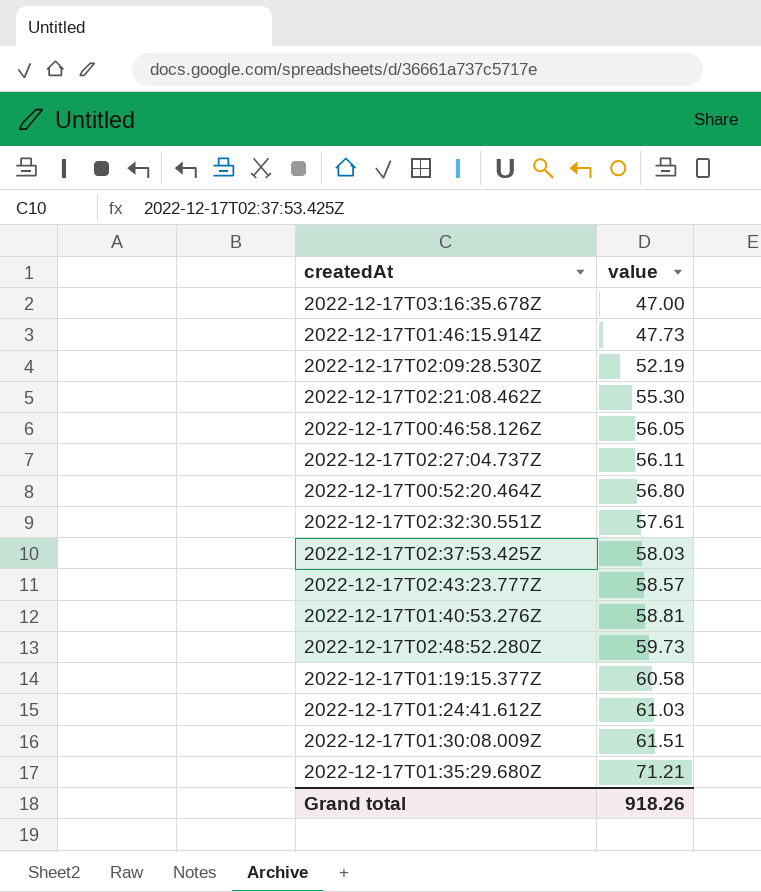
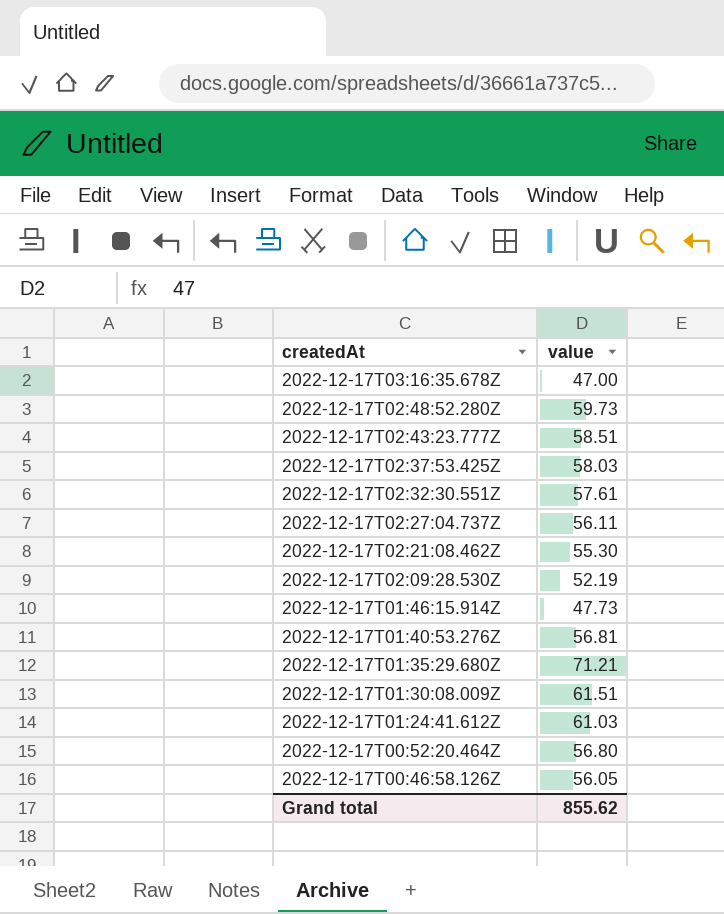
row order: value ascending -> createdAt descending
row 2022-12-17T01:19:15.377Z: 60.58 -> none
2022-12-17T02:43:23.777Z | value: 58.57 -> 58.51
2022-12-17T01:40:53.276Z | value: 58.81 -> 56.81
Grand total | value: 918.26 -> 855.62

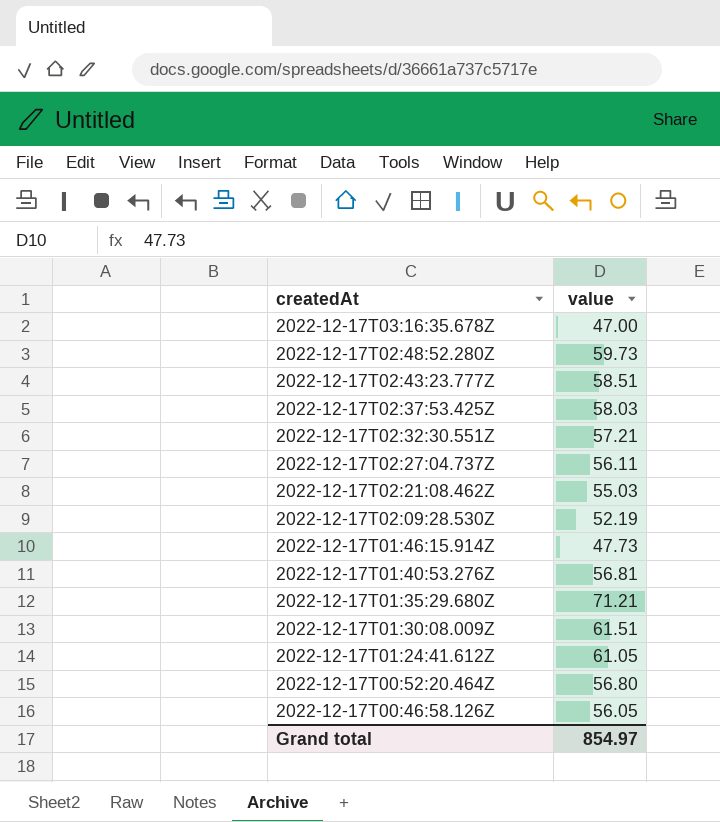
2022-12-17T02:32:30.551Z | value: 57.61 -> 57.21
2022-12-17T02:21:08.462Z | value: 55.30 -> 55.03
2022-12-17T01:24:41.612Z | value: 61.03 -> 61.05
Grand total | value: 855.62 -> 854.97

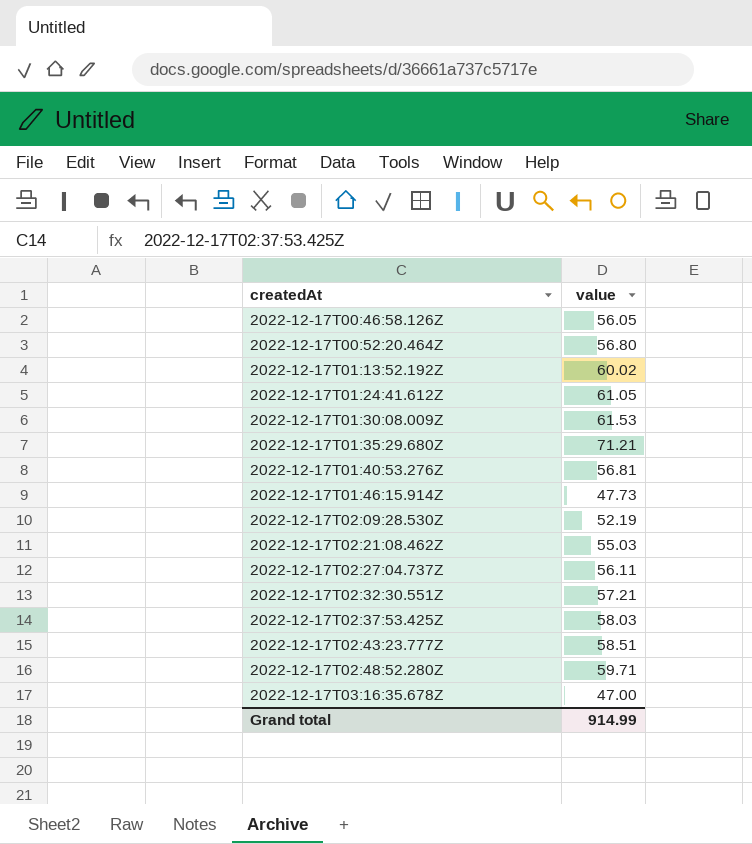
row order: createdAt descending -> createdAt ascending
row 2022-12-17T01:13:52.192Z: none -> 60.02
2022-12-17T01:30:08.009Z | value: 61.51 -> 61.53
2022-12-17T02:48:52.280Z | value: 59.73 -> 59.71
Grand total | value: 854.97 -> 914.99

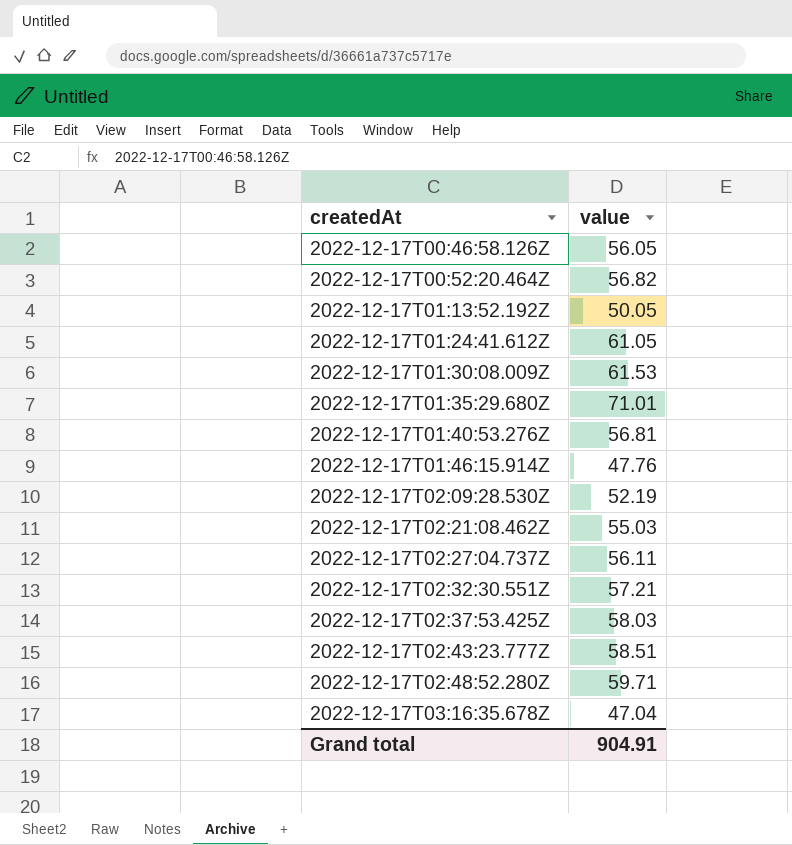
2022-12-17T00:52:20.464Z | value: 56.80 -> 56.82
2022-12-17T01:13:52.192Z | value: 60.02 -> 50.05
2022-12-17T01:35:29.680Z | value: 71.21 -> 71.01
2022-12-17T01:46:15.914Z | value: 47.73 -> 47.76
2022-12-17T03:16:35.678Z | value: 47.00 -> 47.04
Grand total | value: 914.99 -> 904.91

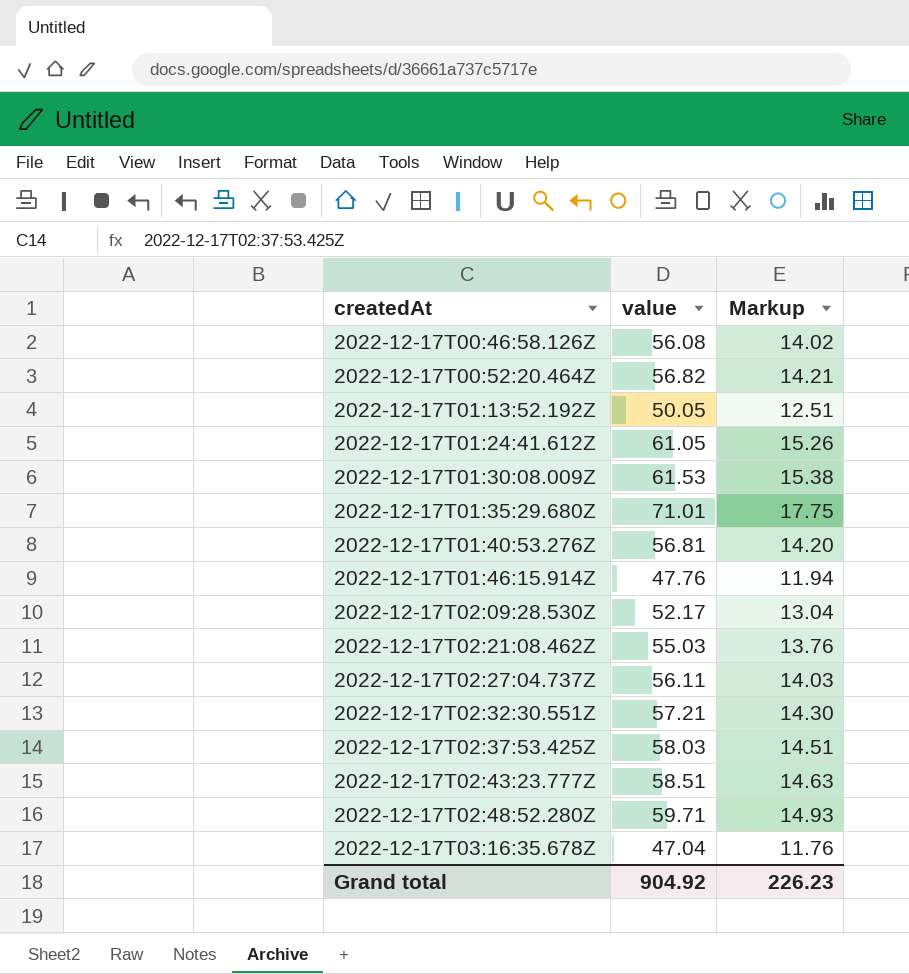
column Markup | formula: none -> [value] * 0.25
2022-12-17T00:46:58.126Z | value: 56.05 -> 56.08
2022-12-17T02:09:28.530Z | value: 52.19 -> 52.17
Grand total | value: 904.91 -> 904.92

